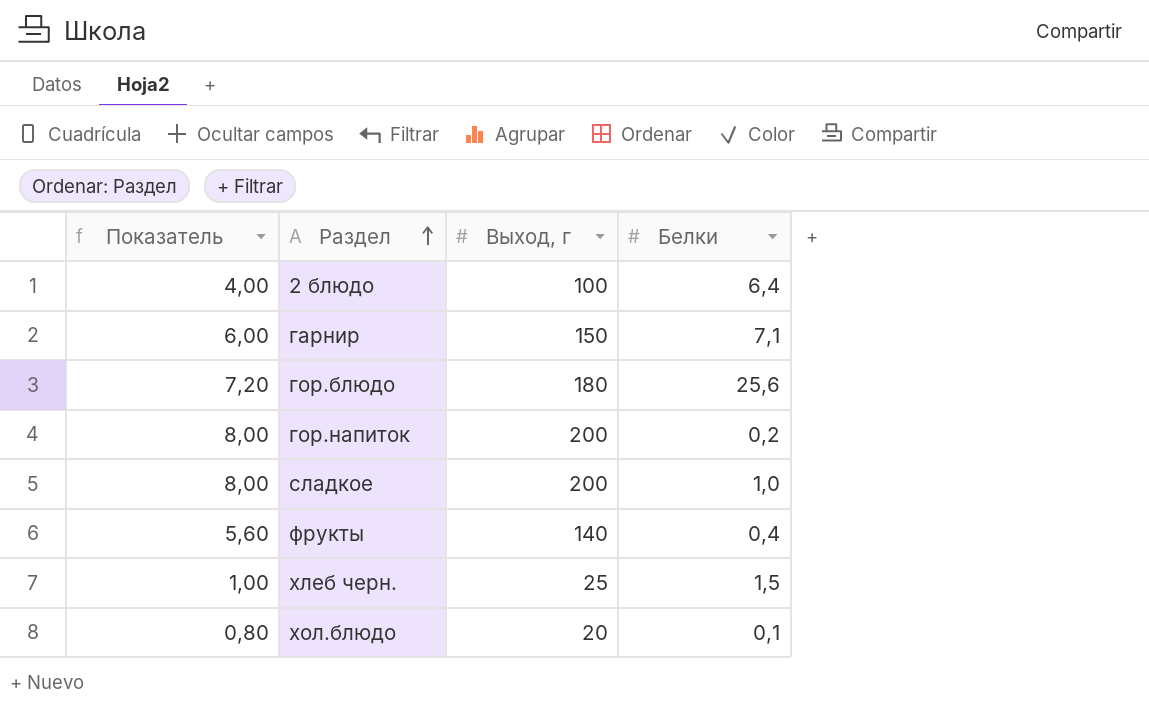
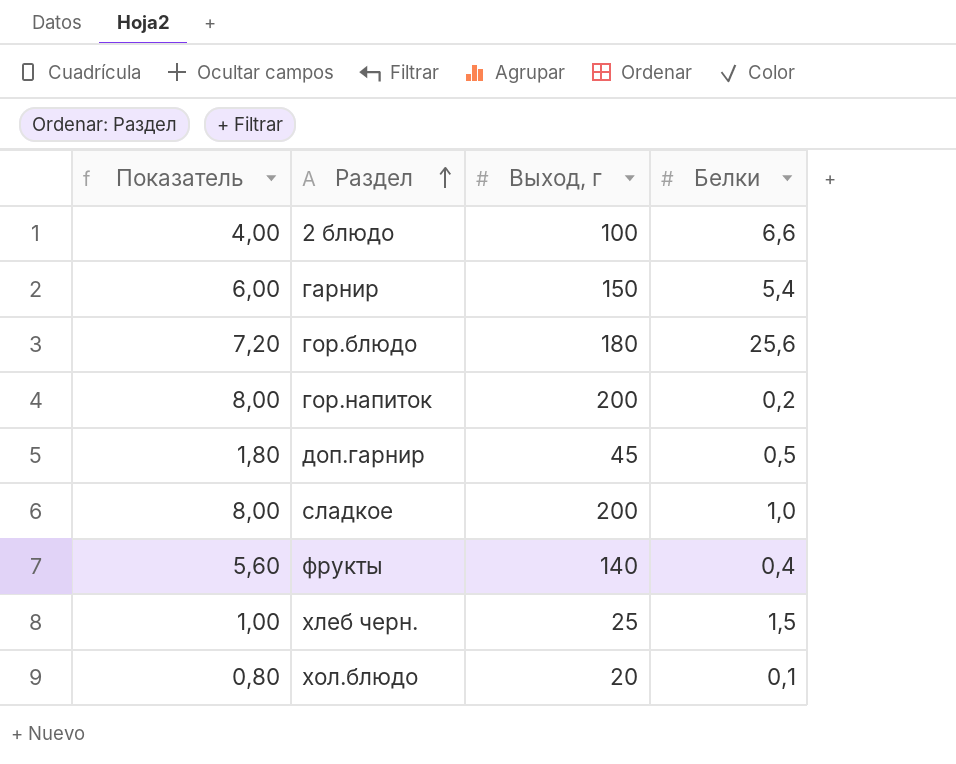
2 блюдо | Белки: 6,4 -> 6,6
гарнир | Белки: 7,1 -> 5,4
row доп.гарнир: none -> 1,80 | 45 | 0,5

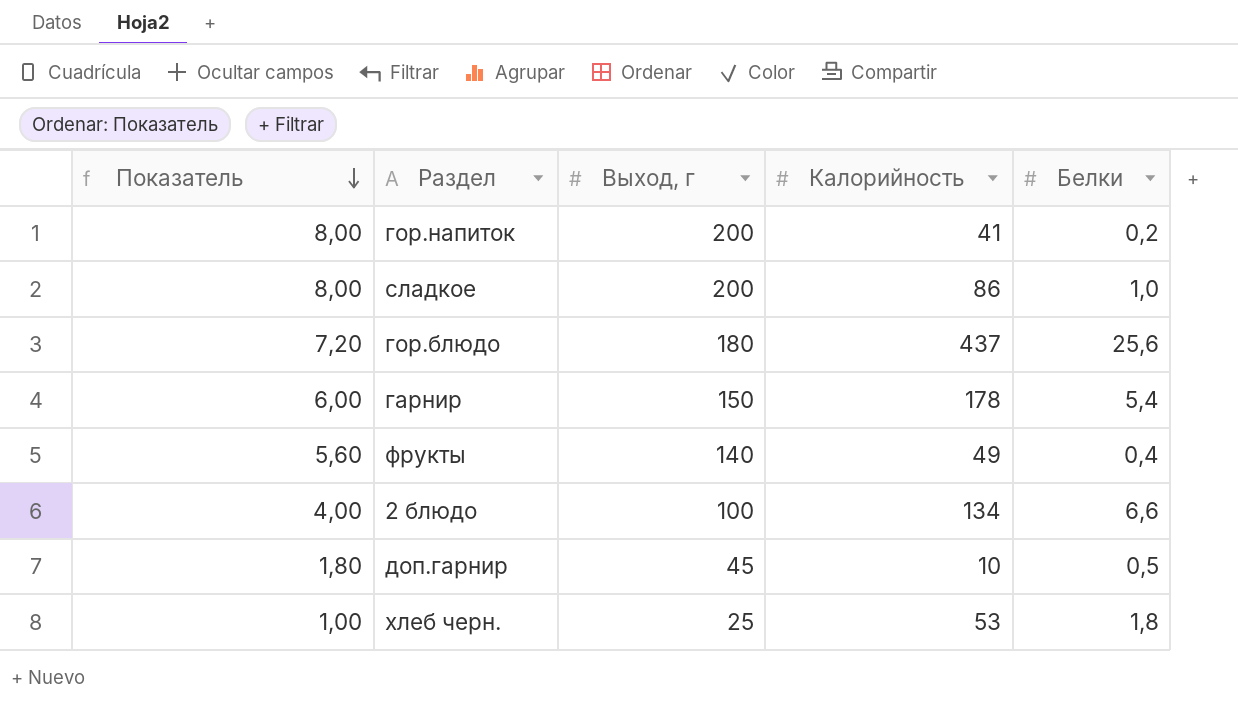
row order: Раздел ascending -> Показатель descending
column Калорийность | position: none -> 4
row хол.блюдо: 0,80 | 20 | 0,1 -> none
хлеб черн. | Белки: 1,5 -> 1,8

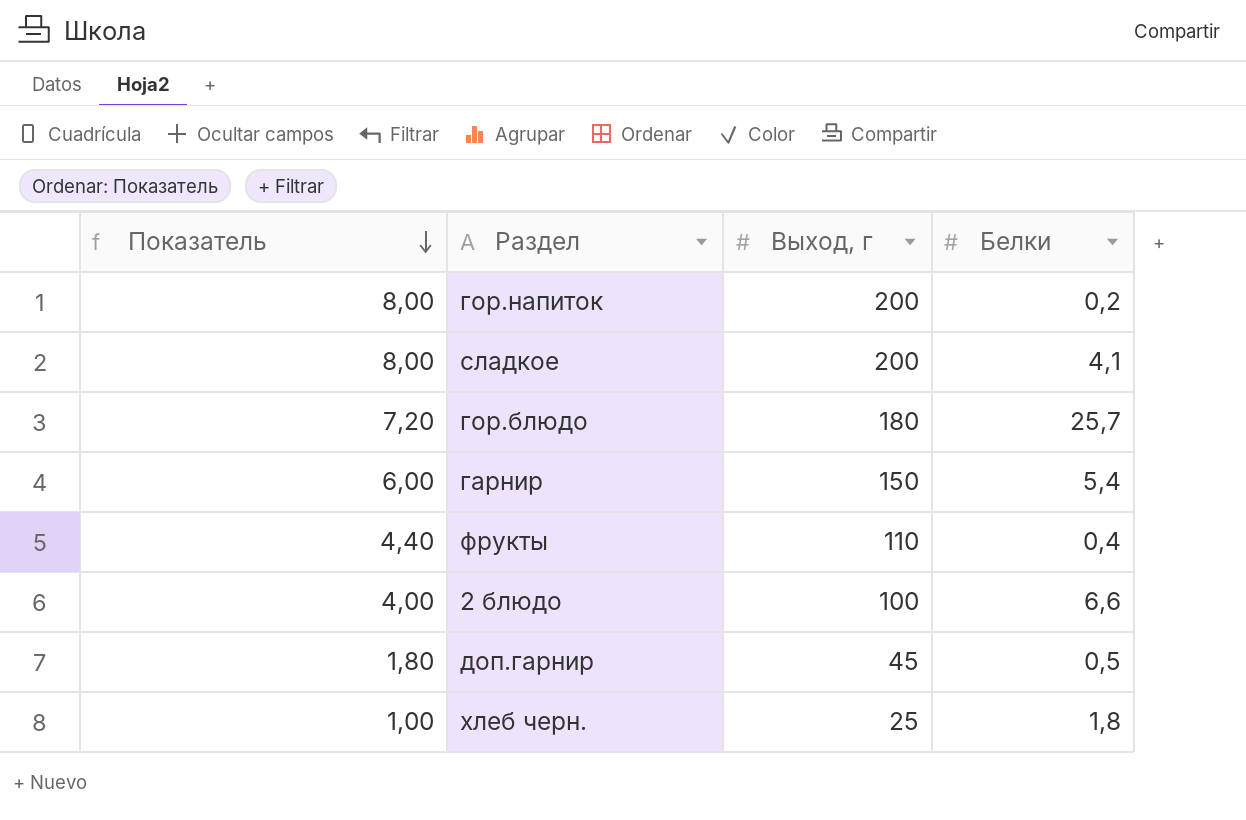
column Калорийность | position: 4 -> none
сладкое | Белки: 1,0 -> 4,1
гор.блюдо | Белки: 25,6 -> 25,7
фрукты | Показатель: 5,60 -> 4,40
фрукты | Выход, г: 140 -> 110

